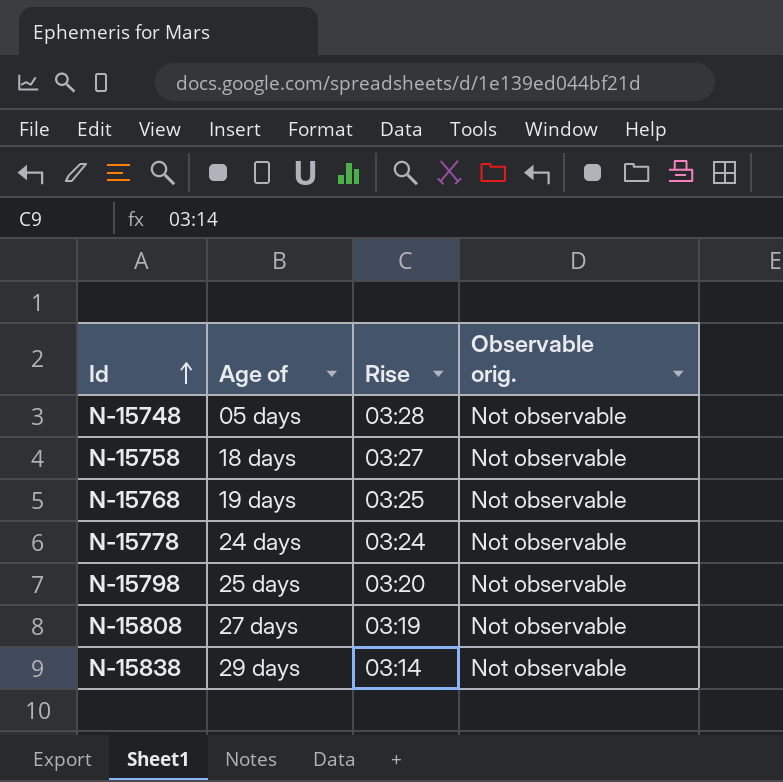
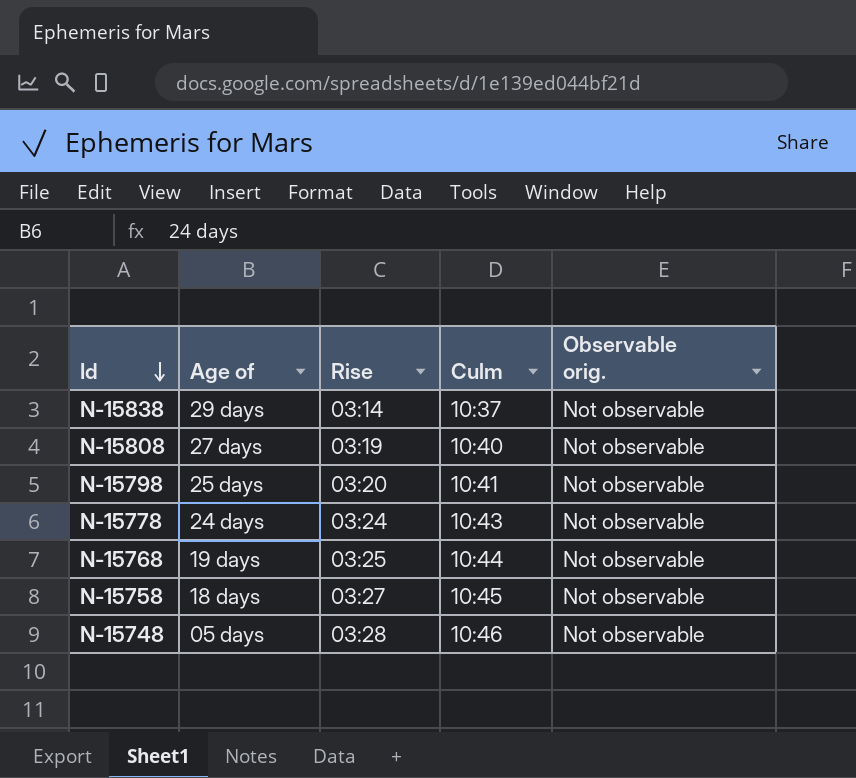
row order: Id ascending -> Id descending
column Culm | position: none -> 4

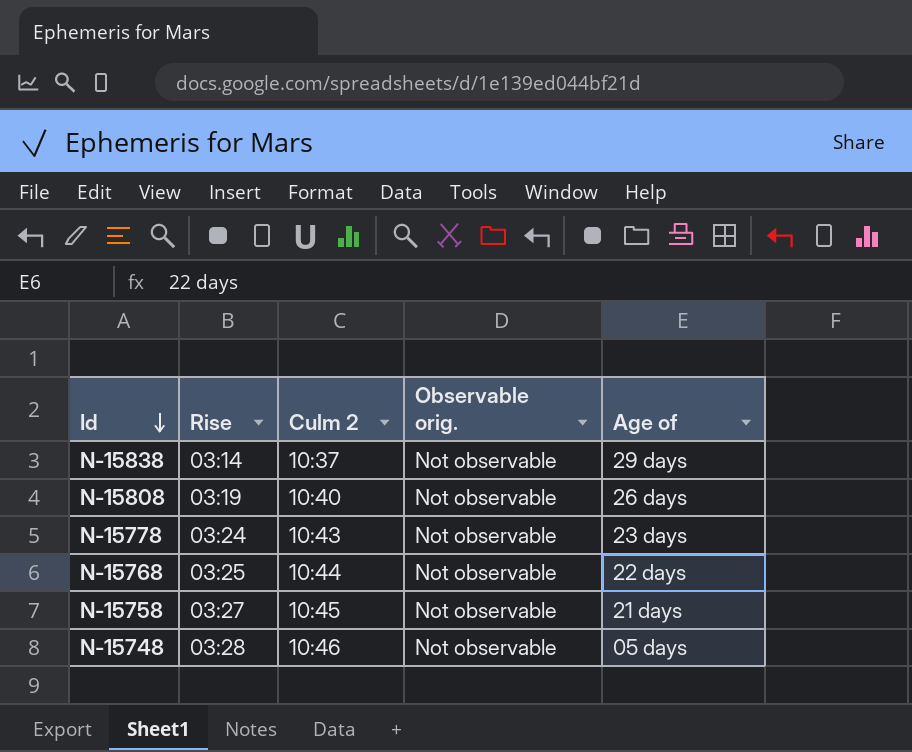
column name: Culm -> Culm 2
column Age of | position: 2 -> 5
row N-15798: 25 days | 03:20 | 10:41 | Not observable -> none
N-15808 | Age of: 27 days -> 26 days
N-15778 | Age of: 24 days -> 23 days
N-15768 | Age of: 19 days -> 22 days
N-15758 | Age of: 18 days -> 21 days

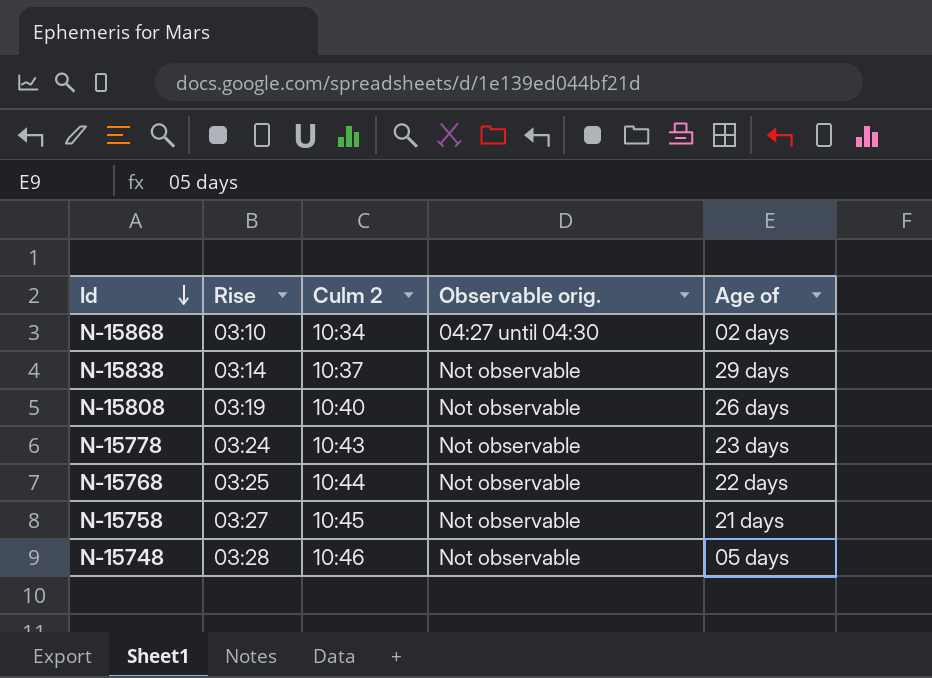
row N-15868: none -> 03:10 | 10:34 | 04:27 until 04:30 | 02 days

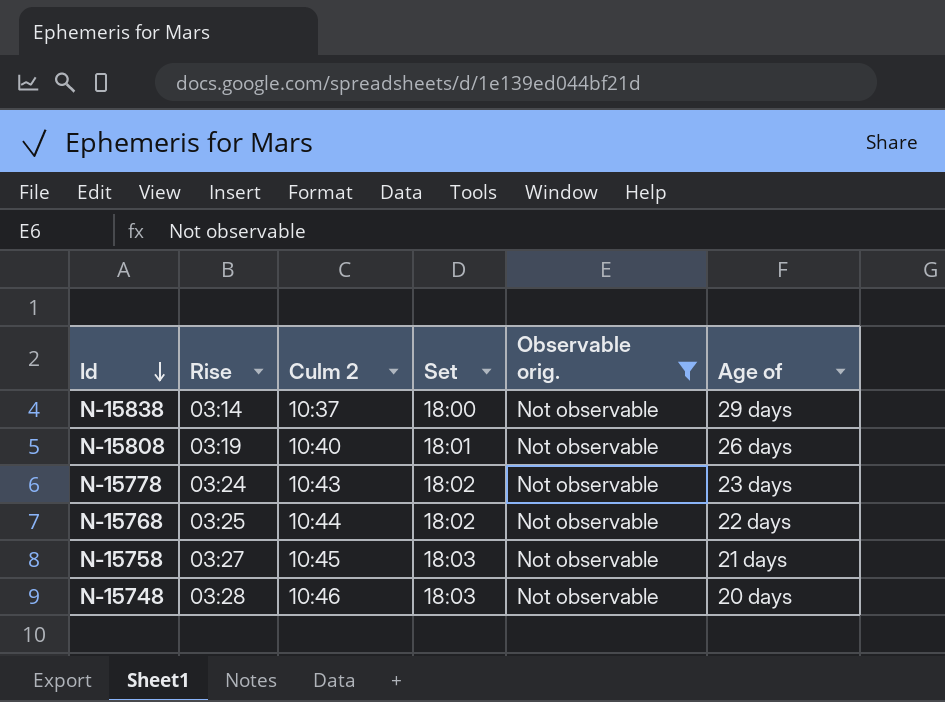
filter: none -> Observable orig. = Not observable
column Set | position: none -> 4
N-15748 | Age of: 05 days -> 20 days

